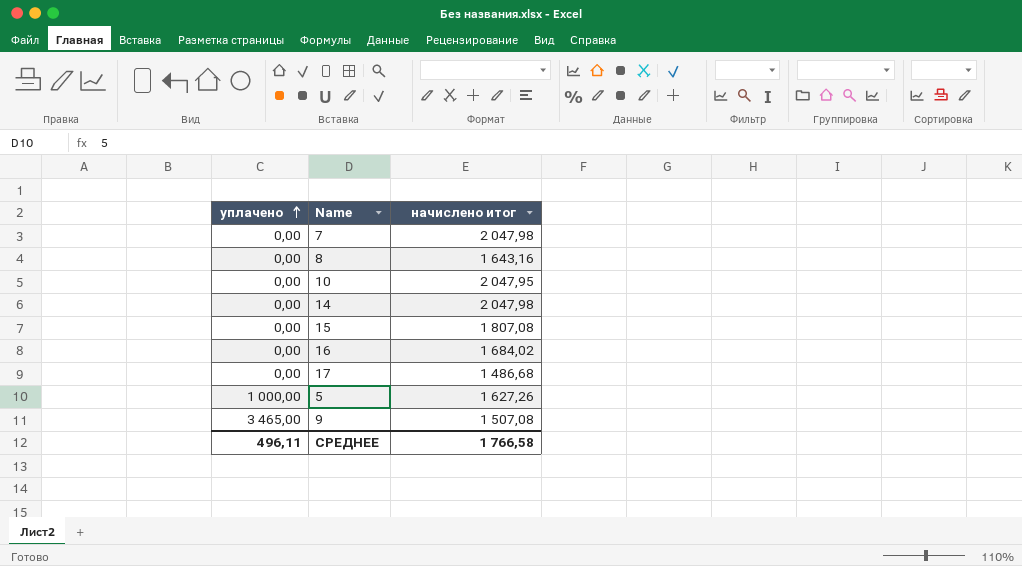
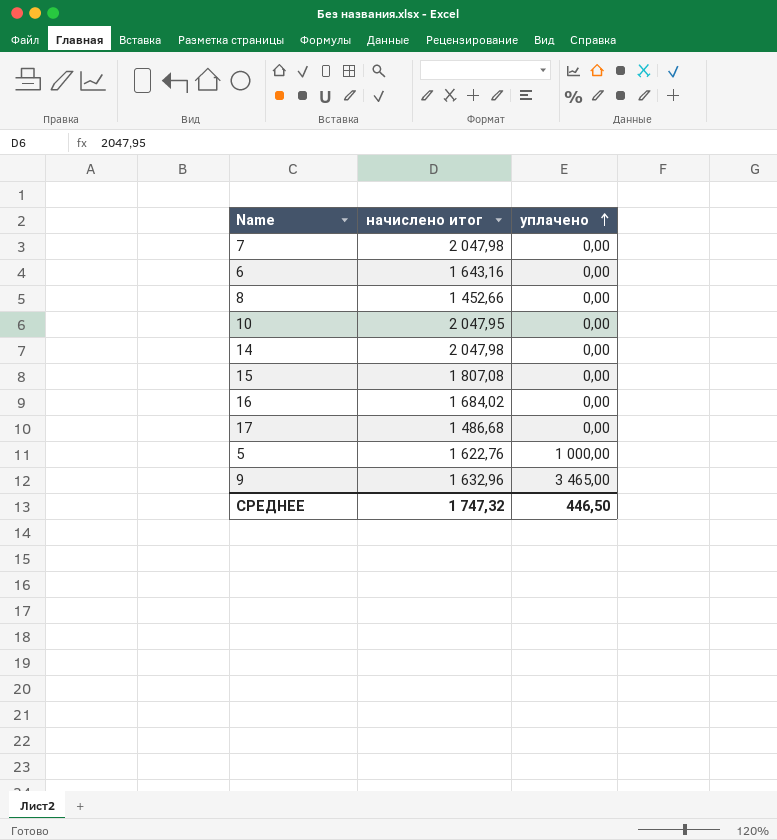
column уплачено | position: 1 -> 3
row 6: none -> 1 643,16 | 0,00
8 | начислено итог: 1 643,16 -> 1 452,66
5 | начислено итог: 1 627,26 -> 1 622,76
9 | начислено итог: 1 507,08 -> 1 632,96
СРЕДНЕЕ | начислено итог: 1 766,58 -> 1 747,32
СРЕДНЕЕ | уплачено: 496,11 -> 446,50

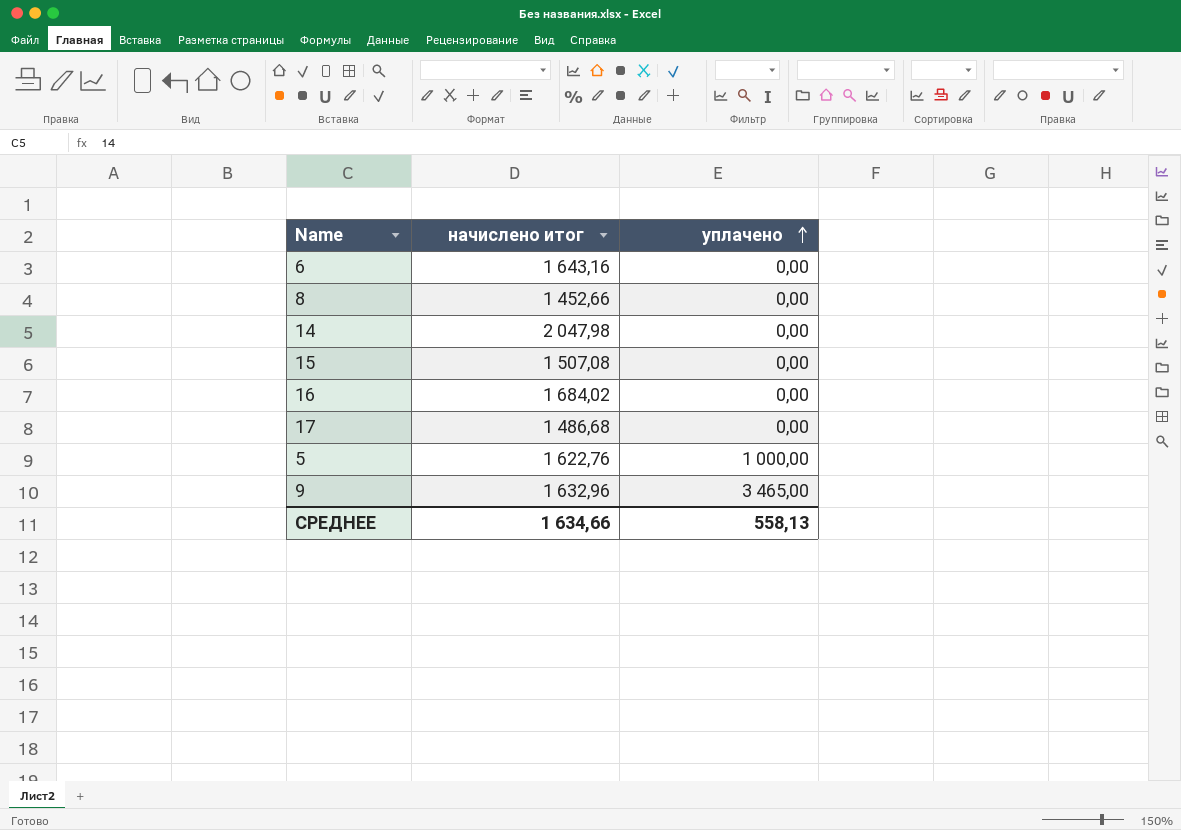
row 7: 2 047,98 | 0,00 -> none
row 10: 2 047,95 | 0,00 -> none
15 | начислено итог: 1 807,08 -> 1 507,08
СРЕДНЕЕ | начислено итог: 1 747,32 -> 1 634,66
СРЕДНЕЕ | уплачено: 446,50 -> 558,13

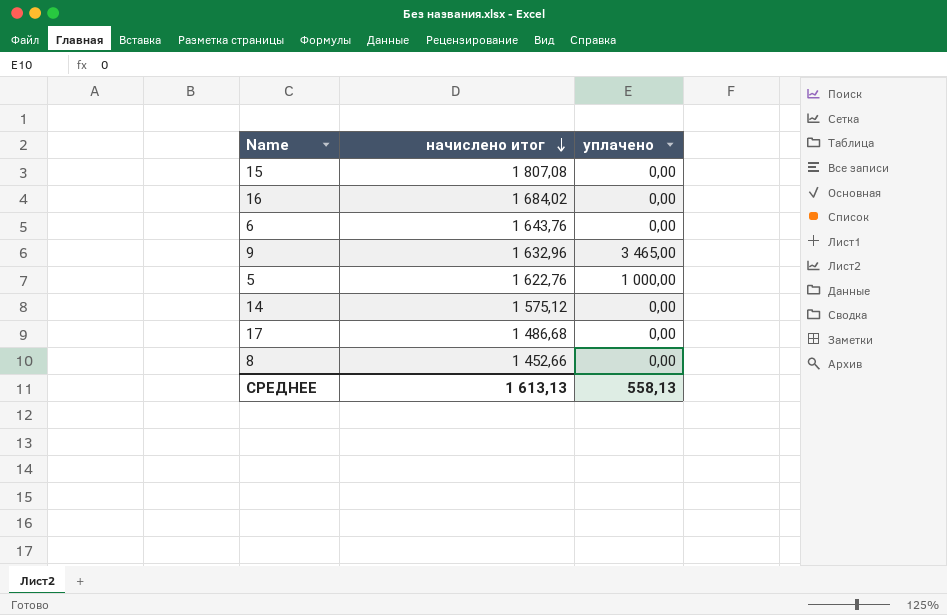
row order: уплачено ascending -> начислено итог descending
15 | начислено итог: 1 507,08 -> 1 807,08
6 | начислено итог: 1 643,16 -> 1 643,76
14 | начислено итог: 2 047,98 -> 1 575,12
СРЕДНЕЕ | начислено итог: 1 634,66 -> 1 613,13

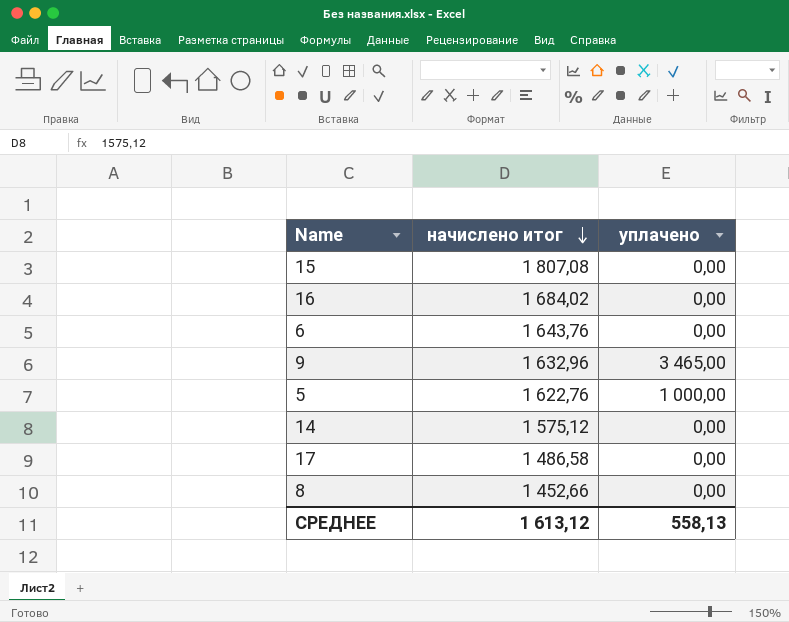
17 | начислено итог: 1 486,68 -> 1 486,58
СРЕДНЕЕ | начислено итог: 1 613,13 -> 1 613,12

